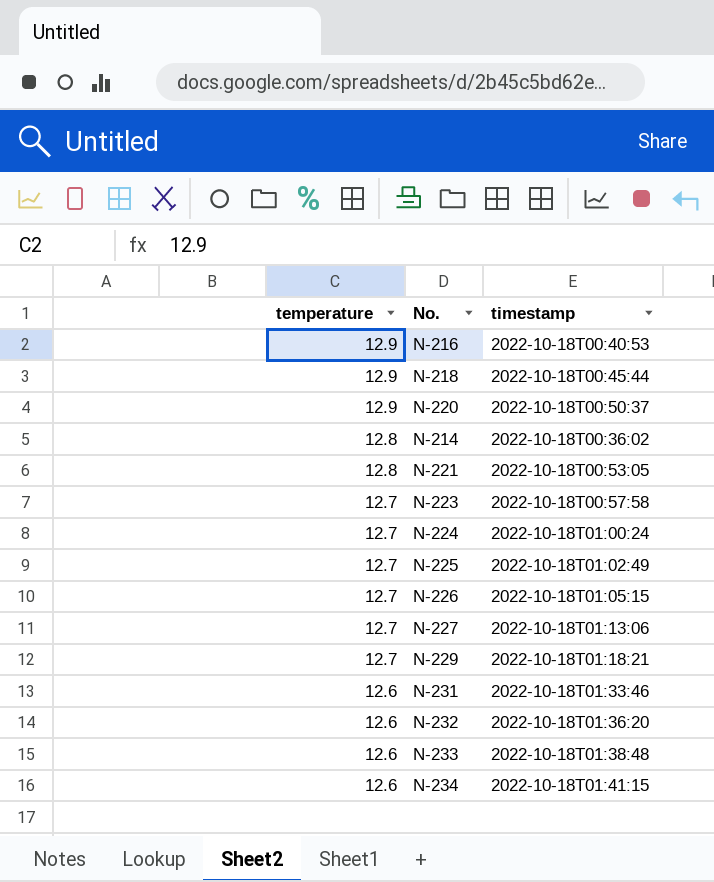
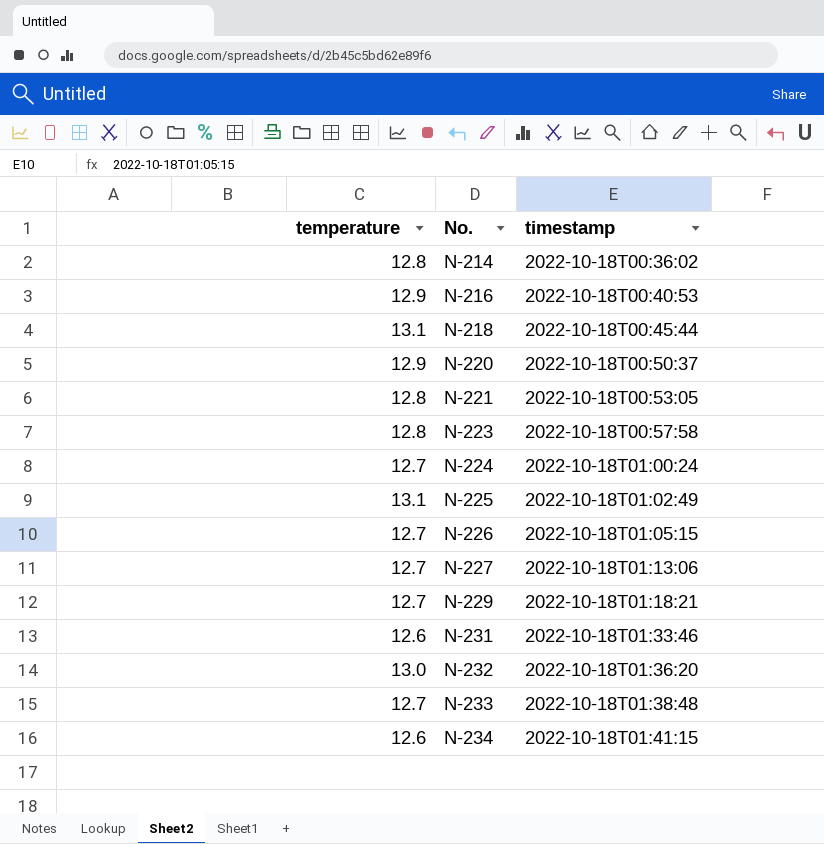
row order: temperature descending -> No. ascending
N-218 | temperature: 12.9 -> 13.1
N-223 | temperature: 12.7 -> 12.8
N-225 | temperature: 12.7 -> 13.1
N-232 | temperature: 12.6 -> 13.0
N-233 | temperature: 12.6 -> 12.7

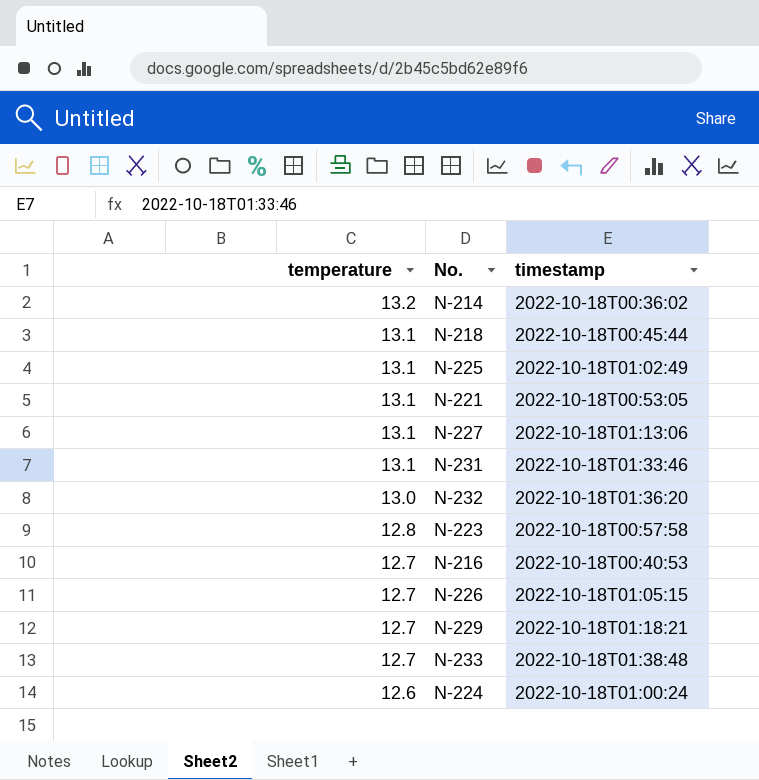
row order: No. ascending -> temperature descending
row N-220: 12.9 | 2022-10-18T00:50:37 -> none
row N-234: 12.6 | 2022-10-18T01:41:15 -> none
N-214 | temperature: 12.8 -> 13.2
N-221 | temperature: 12.8 -> 13.1
N-227 | temperature: 12.7 -> 13.1
N-231 | temperature: 12.6 -> 13.1
N-216 | temperature: 12.9 -> 12.7
N-224 | temperature: 12.7 -> 12.6

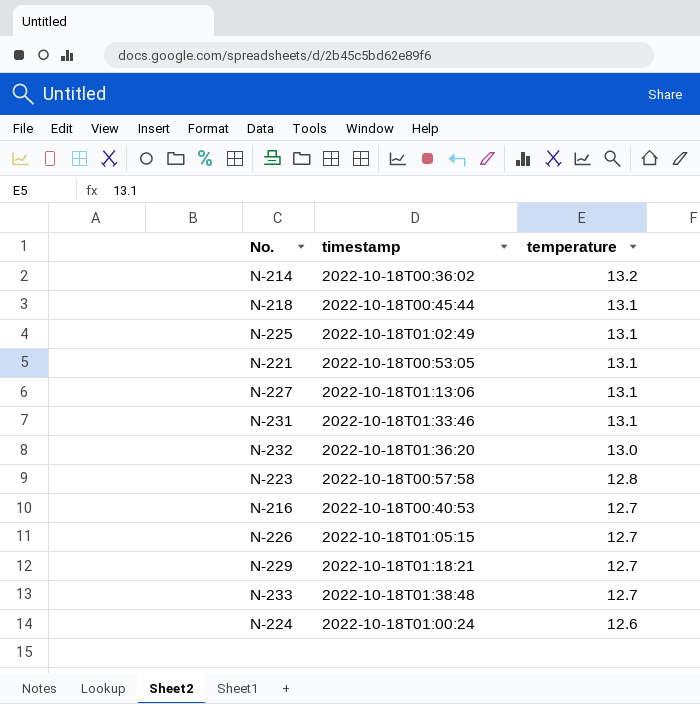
column temperature | position: 1 -> 3

